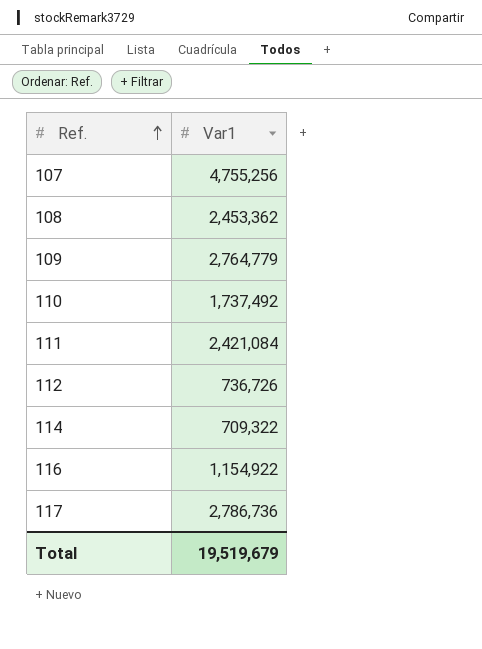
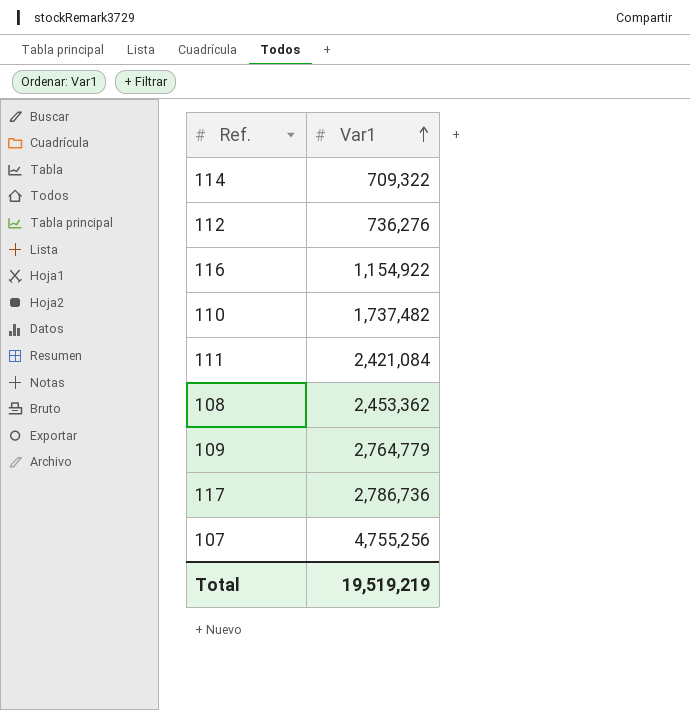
row order: Ref. ascending -> Var1 ascending
112 | Var1: 736,726 -> 736,276
110 | Var1: 1,737,492 -> 1,737,482
Total | Var1: 19,519,679 -> 19,519,219

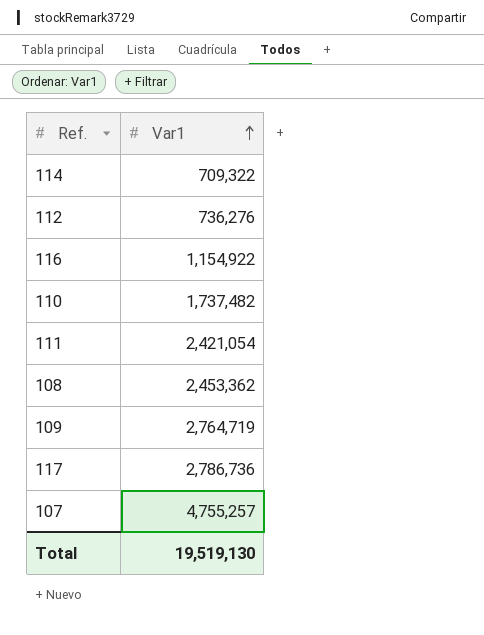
111 | Var1: 2,421,084 -> 2,421,054
109 | Var1: 2,764,779 -> 2,764,719
107 | Var1: 4,755,256 -> 4,755,257
Total | Var1: 19,519,219 -> 19,519,130

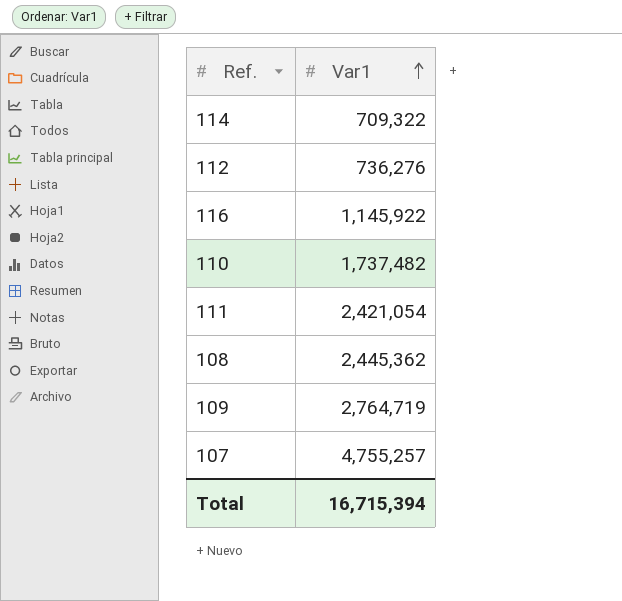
row 117: 2,786,736 -> none
116 | Var1: 1,154,922 -> 1,145,922
108 | Var1: 2,453,362 -> 2,445,362
Total | Var1: 19,519,130 -> 16,715,394

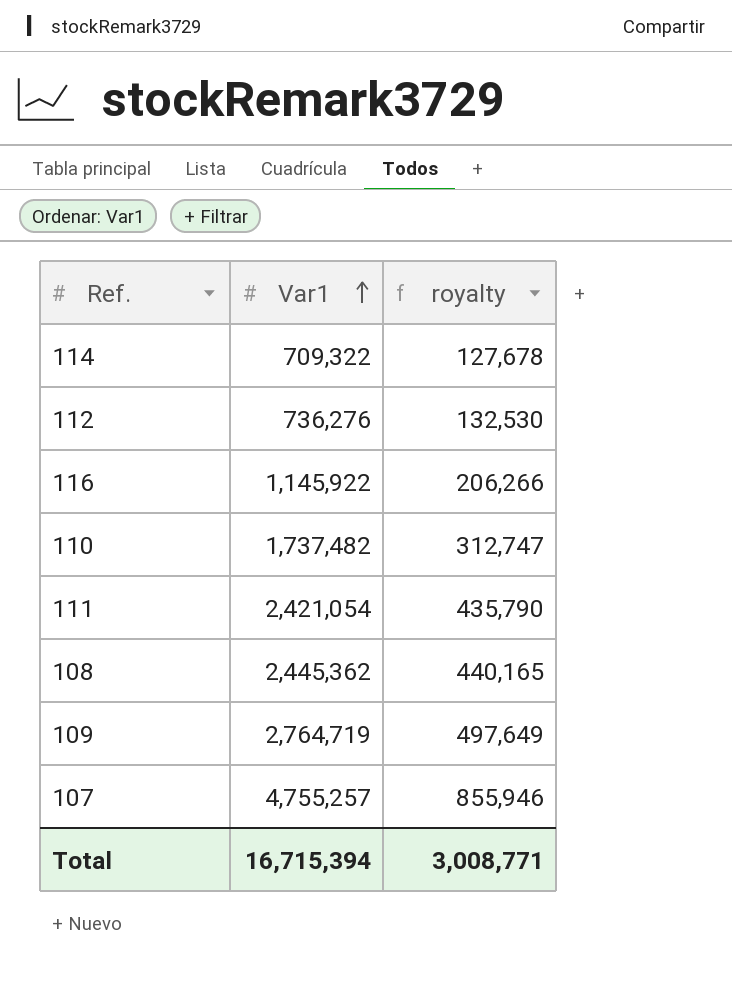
column royalty | formula: none -> [Var1] * 0.18

